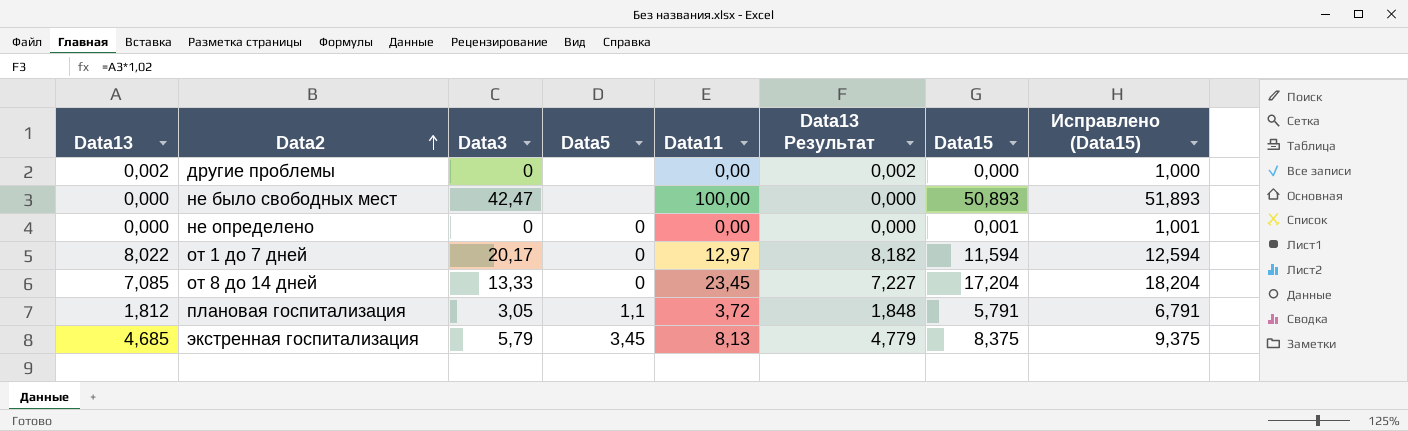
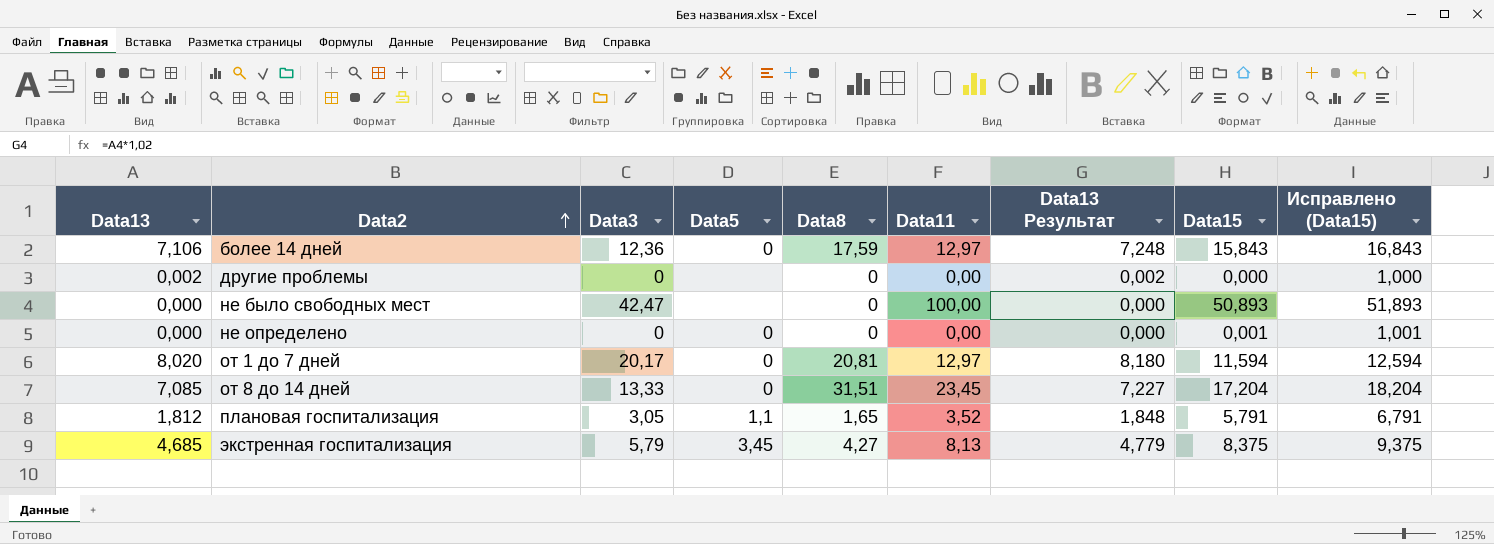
column Data8 | position: none -> 5
row более 14 дней: none -> 7,106 | 12,36 | 0 | 17,59 | 12,97 | 7,248 | 15,843 | 16,843
от 1 до 7 дней | Data13: 8,022 -> 8,020
от 1 до 7 дней | Data13 Результат: 8,182 -> 8,180
плановая госпитализация | Data11: 3,72 -> 3,52

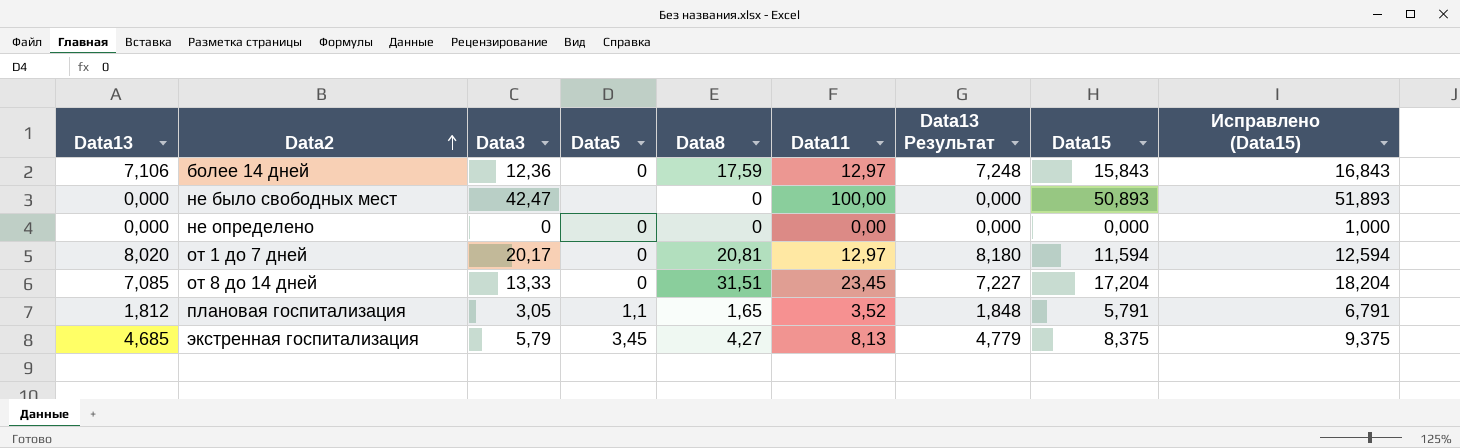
row другие проблемы: 0,002 | 0 | none | 0 | 0,00 | 0,002 | 0,000 | 1,000 -> none
не определено | Data15: 0,001 -> 0,000
не определено | Исправлено (Data15): 1,001 -> 1,000

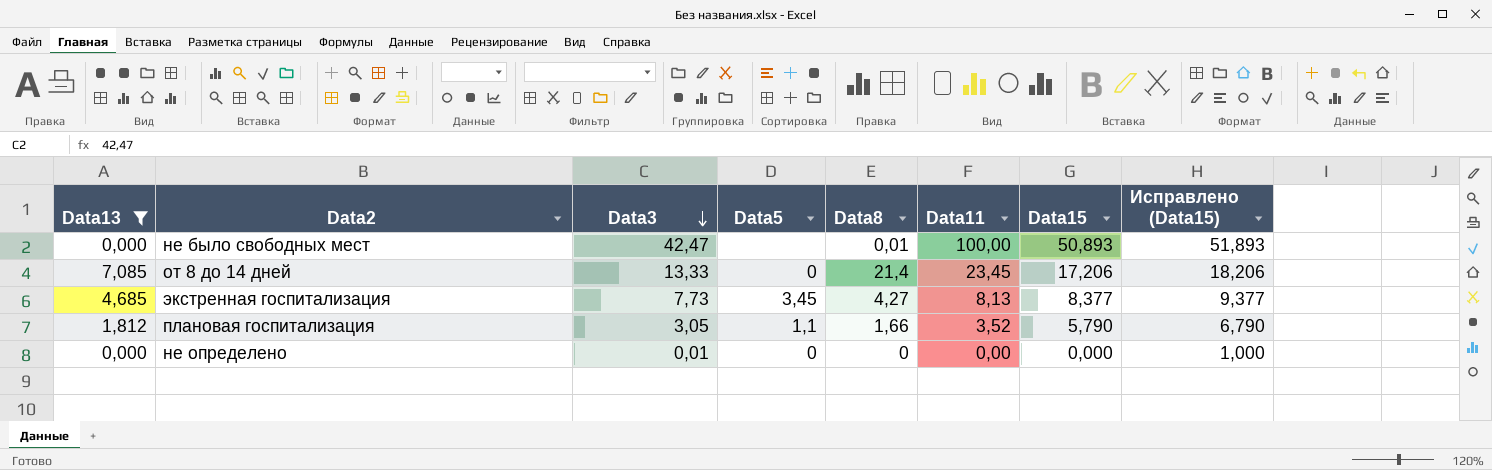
filter: none -> Data13 <= 7,085
row order: Data2 ascending -> Data3 descending
column Data13 Результат | formula: [Data13] * 1,02 -> none
не было свободных мест | Data8: 0 -> 0,01
от 8 до 14 дней | Data8: 31,51 -> 21,4
от 8 до 14 дней | Data15: 17,204 -> 17,206
от 8 до 14 дней | Исправлено (Data15): 18,204 -> 18,206
экстренная госпитализация | Data3: 5,79 -> 7,73
экстренная госпитализация | Data15: 8,375 -> 8,377
экстренная госпитализация | Исправлено (Data15): 9,375 -> 9,377
плановая госпитализация | Data8: 1,65 -> 1,66
плановая госпитализация | Data15: 5,791 -> 5,790
плановая госпитализация | Исправлено (Data15): 6,791 -> 6,790
не определено | Data3: 0 -> 0,01

